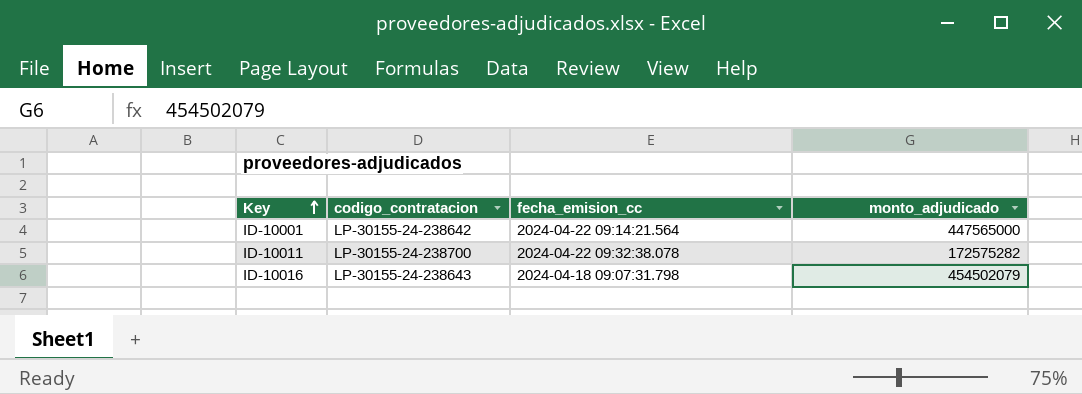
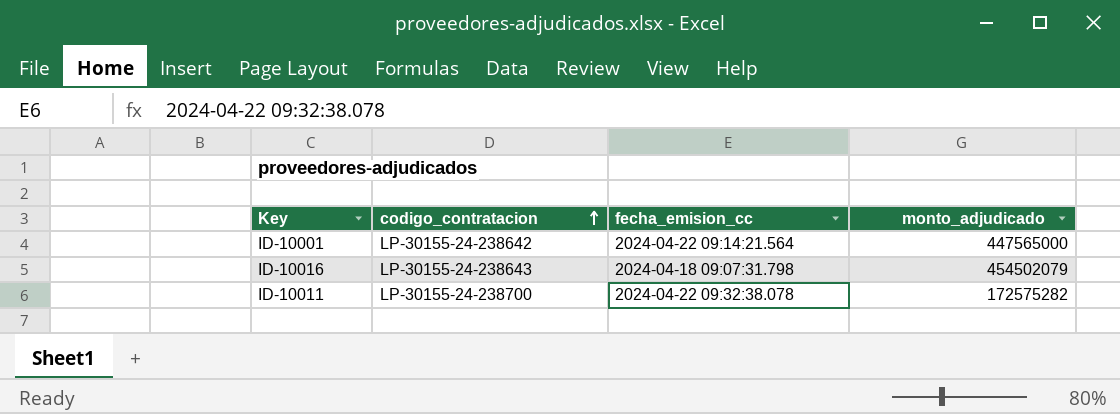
row order: Key ascending -> codigo_contratacion ascending

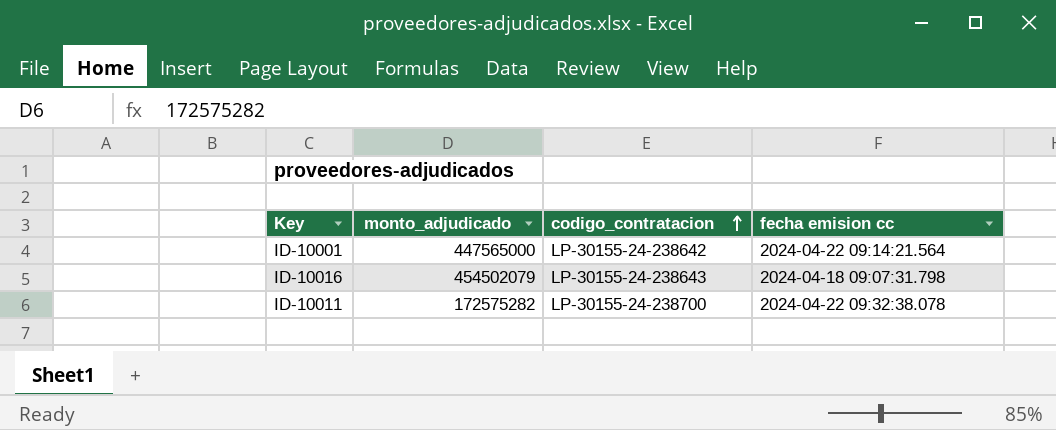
column monto_adjudicado | position: 4 -> 2
column name: fecha_emision_cc -> fecha emision cc

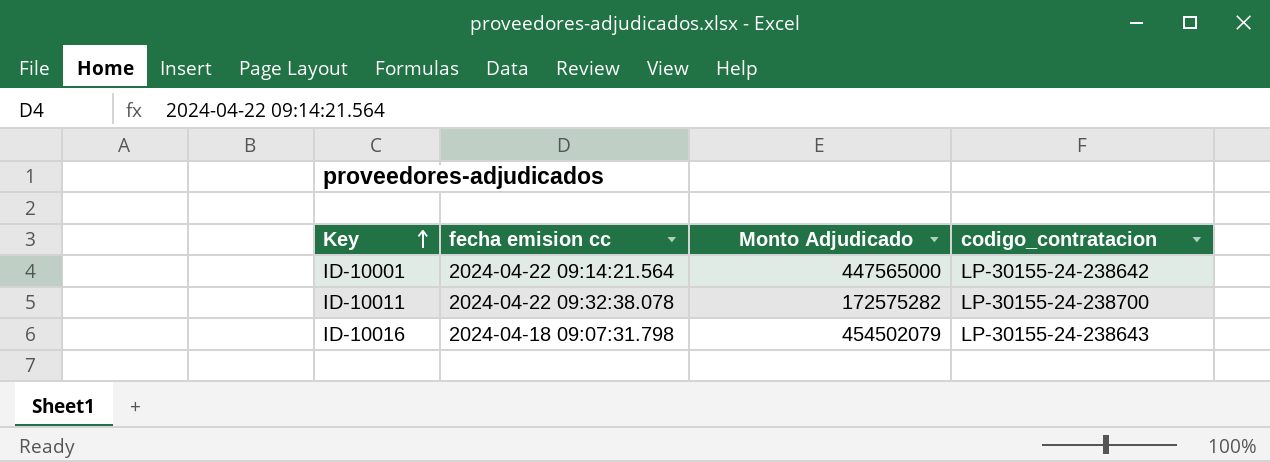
row order: codigo_contratacion ascending -> Key ascending
column fecha emision cc | position: 4 -> 2
column name: monto_adjudicado -> Monto Adjudicado

